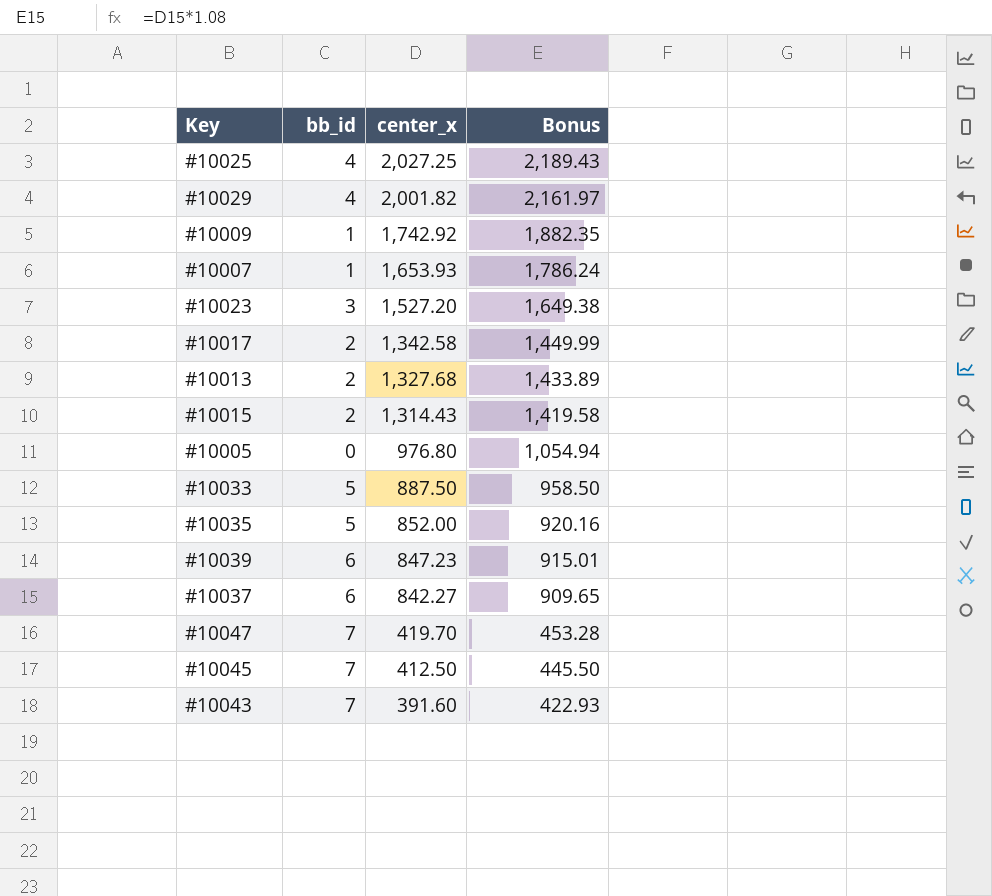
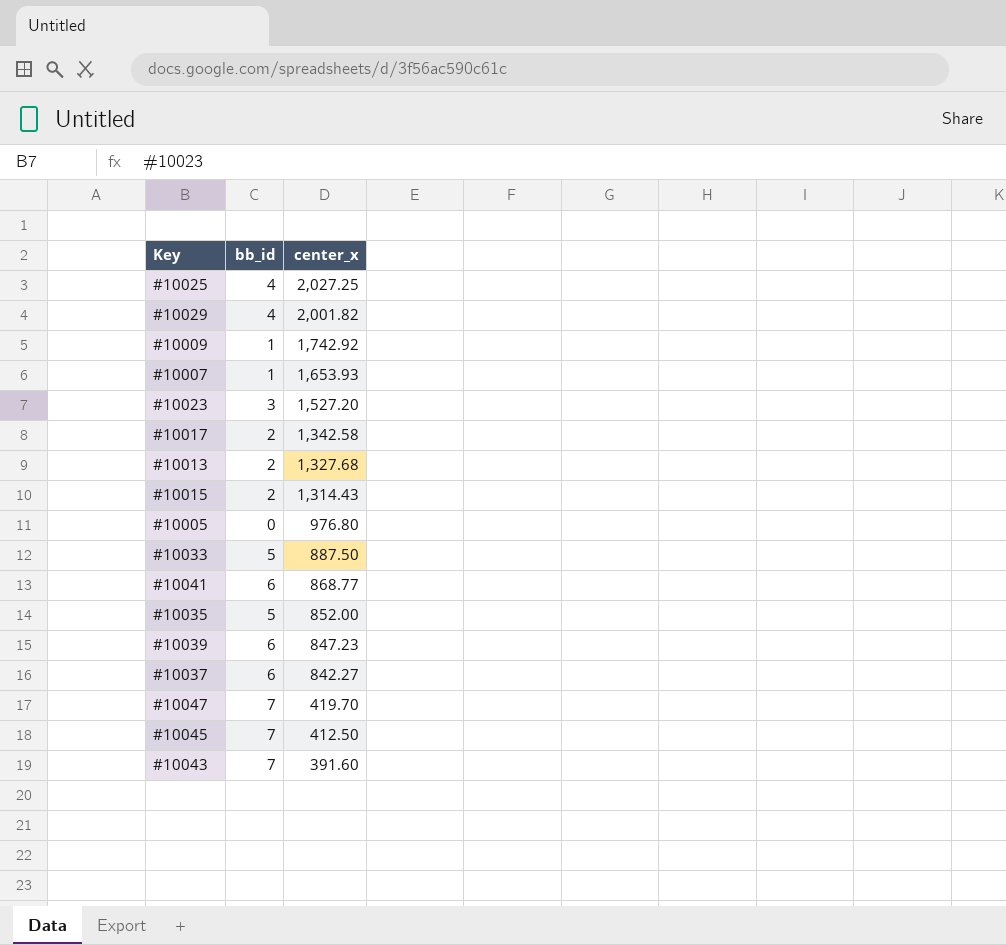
column Bonus | formula: [center_x] * 1.08 -> none
row #10041: none -> 6 | 868.77

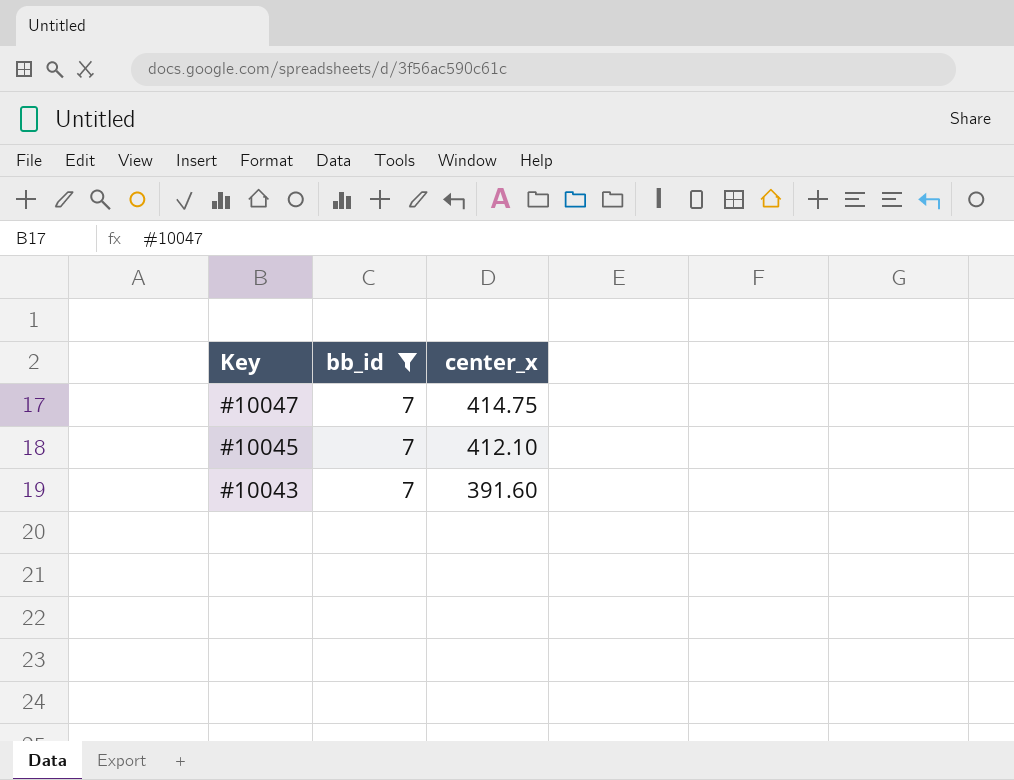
filter: none -> bb_id = 7
#10047 | center_x: 419.70 -> 414.75
#10045 | center_x: 412.50 -> 412.10

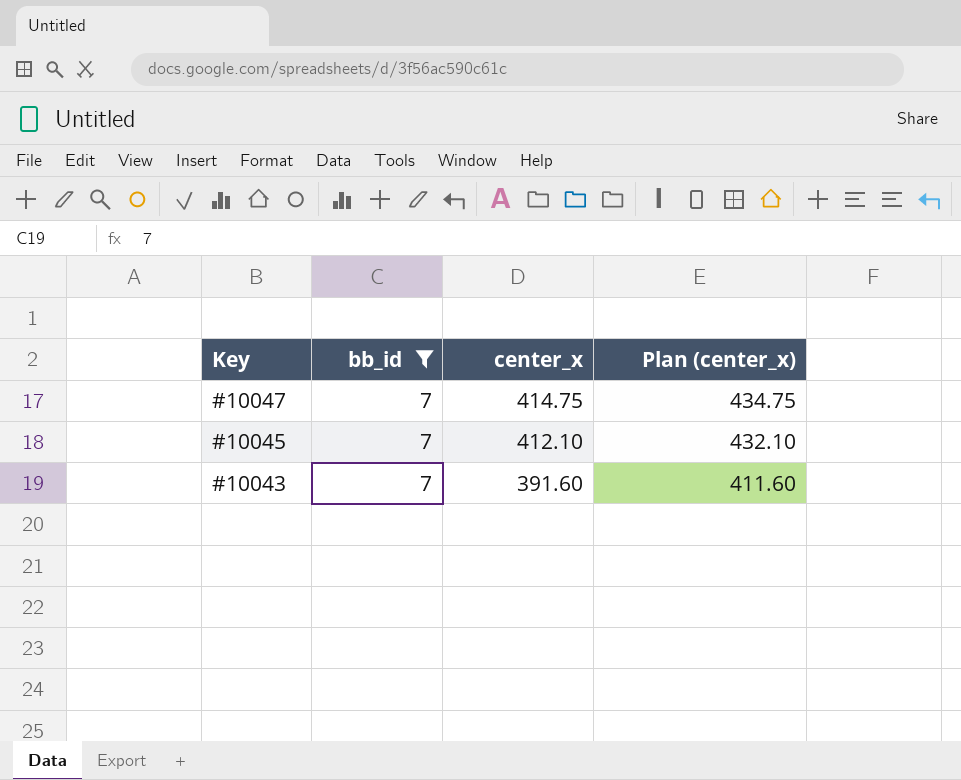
column Plan (center_x) | formula: none -> [center_x] + 20

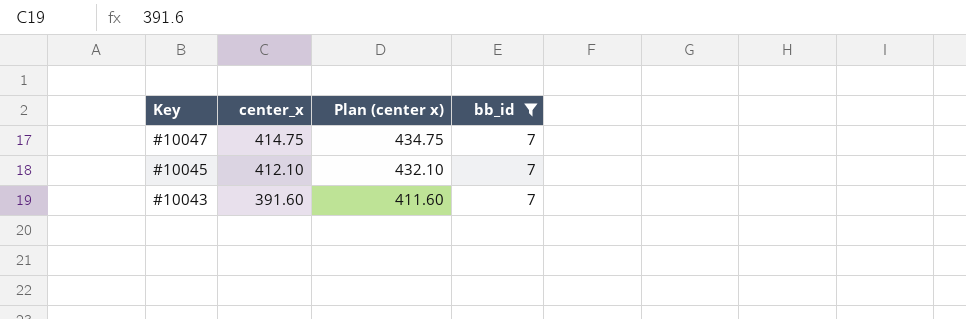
column name: Plan (center_x) -> Plan (center x)
column bb_id | position: 2 -> 4

